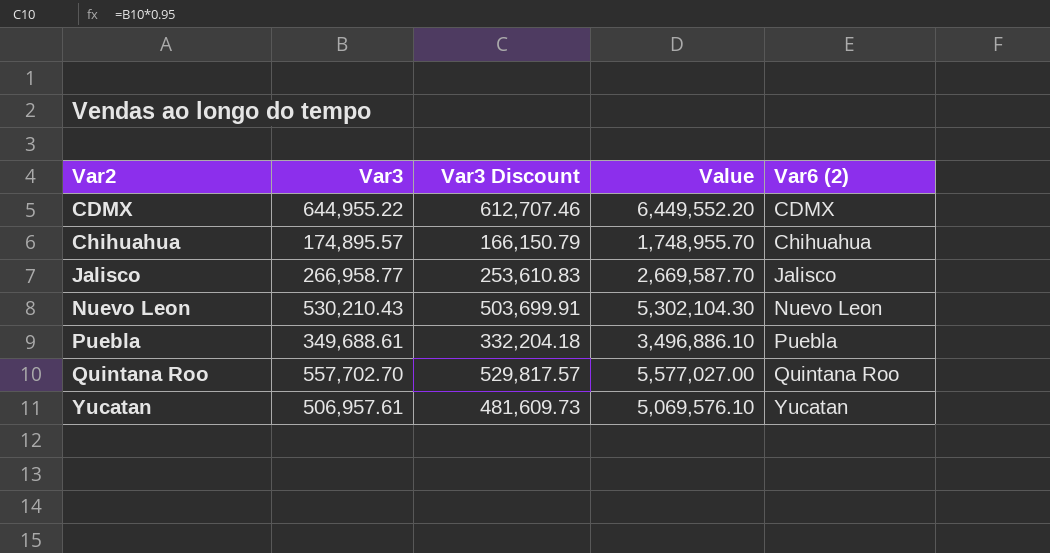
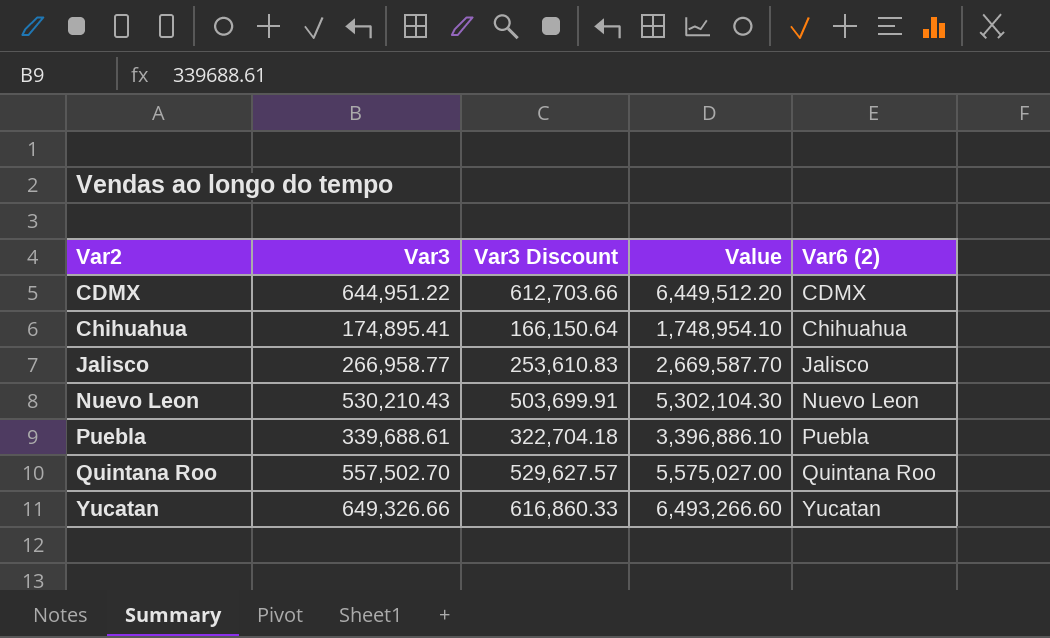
CDMX | Var3: 644,955.22 -> 644,951.22
CDMX | Var3 Discount: 612,707.46 -> 612,703.66
CDMX | Value: 6,449,552.20 -> 6,449,512.20
Chihuahua | Var3: 174,895.57 -> 174,895.41
Chihuahua | Var3 Discount: 166,150.79 -> 166,150.64
Chihuahua | Value: 1,748,955.70 -> 1,748,954.10
Puebla | Var3: 349,688.61 -> 339,688.61
Puebla | Var3 Discount: 332,204.18 -> 322,704.18
Puebla | Value: 3,496,886.10 -> 3,396,886.10
Quintana Roo | Var3: 557,702.70 -> 557,502.70
Quintana Roo | Var3 Discount: 529,817.57 -> 529,627.57
Quintana Roo | Value: 5,577,027.00 -> 5,575,027.00
Yucatan | Var3: 506,957.61 -> 649,326.66
Yucatan | Var3 Discount: 481,609.73 -> 616,860.33
Yucatan | Value: 5,069,576.10 -> 6,493,266.60

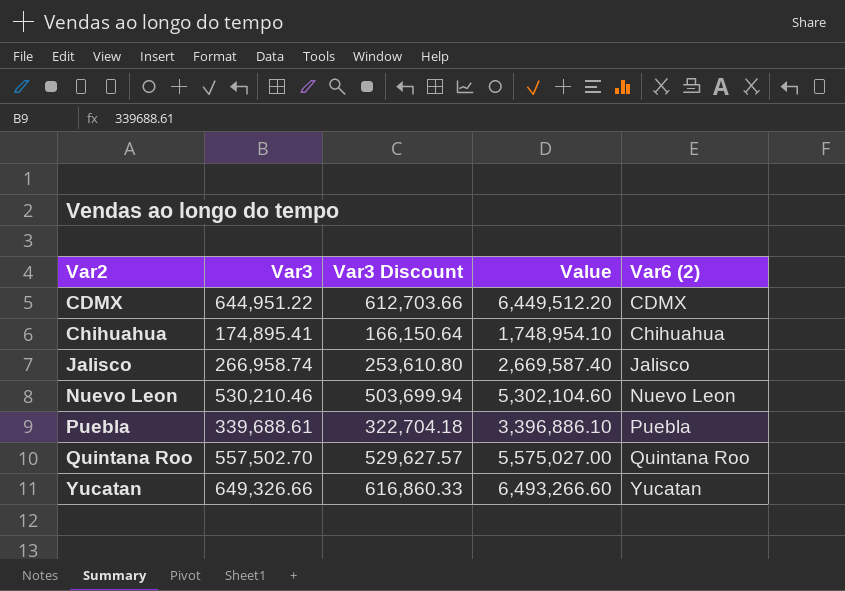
Jalisco | Var3: 266,958.77 -> 266,958.74
Jalisco | Var3 Discount: 253,610.83 -> 253,610.80
Jalisco | Value: 2,669,587.70 -> 2,669,587.40
Nuevo Leon | Var3: 530,210.43 -> 530,210.46
Nuevo Leon | Var3 Discount: 503,699.91 -> 503,699.94
Nuevo Leon | Value: 5,302,104.30 -> 5,302,104.60

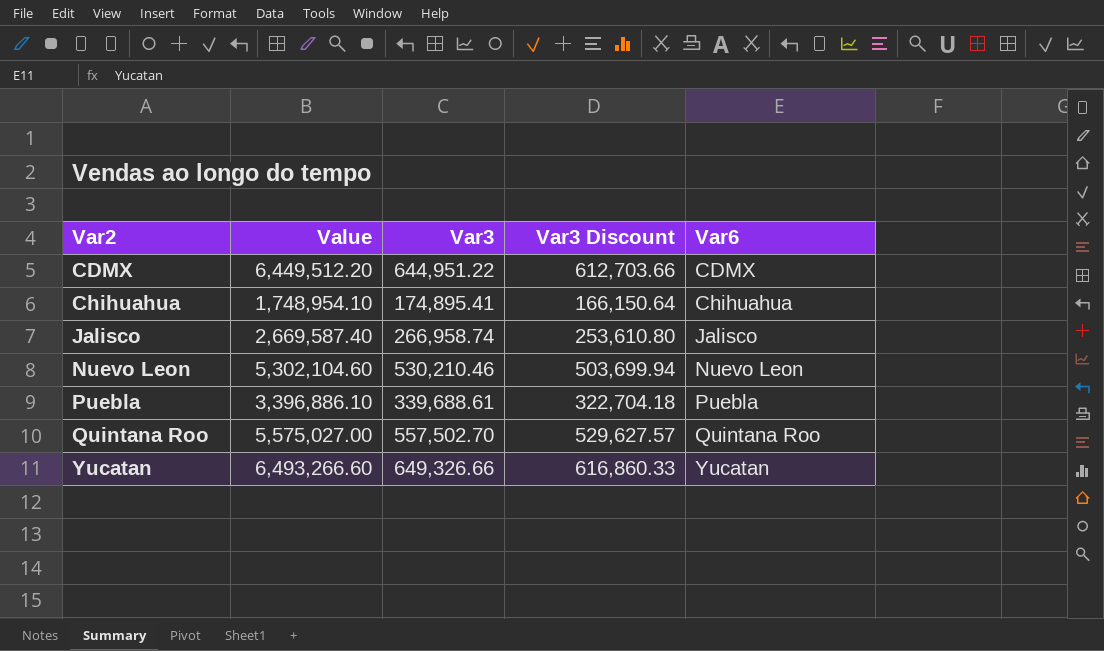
column Value | position: 4 -> 2
column name: Var6 (2) -> Var6

